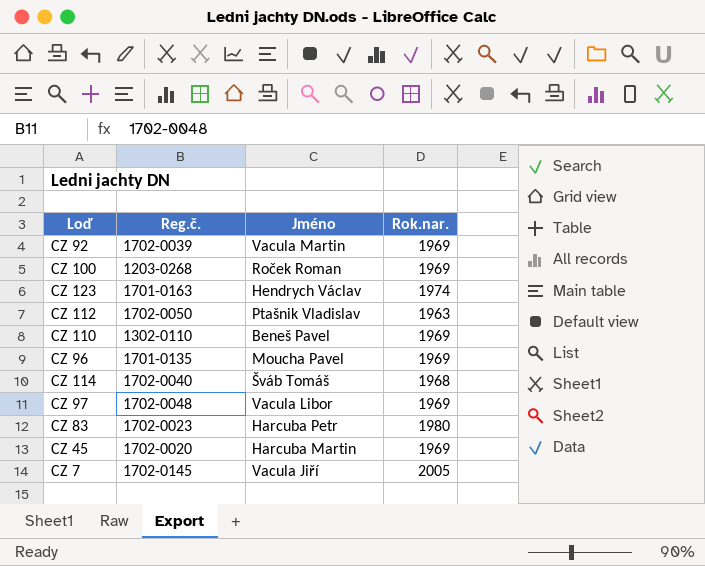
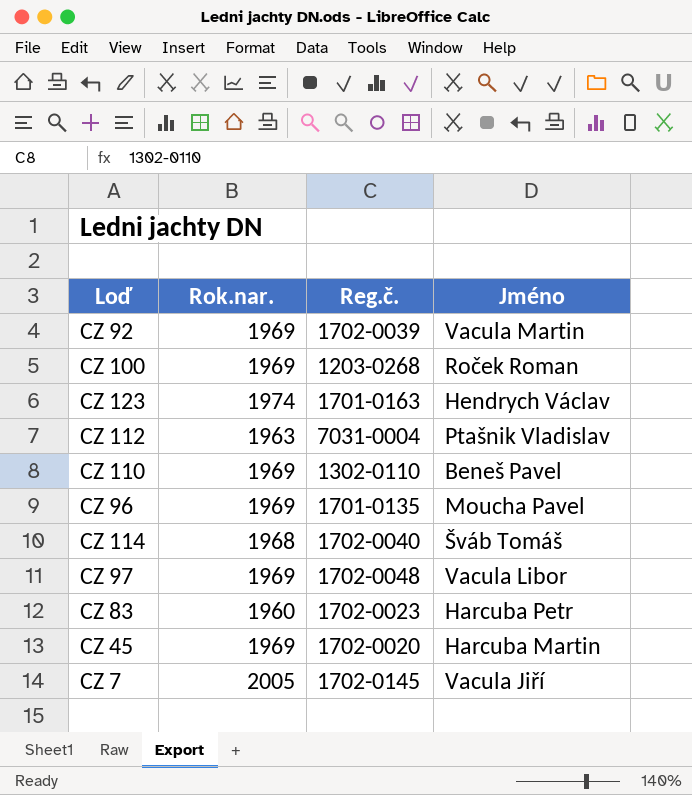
column Rok.nar. | position: 4 -> 2
CZ 112 | Reg.č.: 1702-0050 -> 7031-0004
CZ 83 | Rok.nar.: 1980 -> 1960

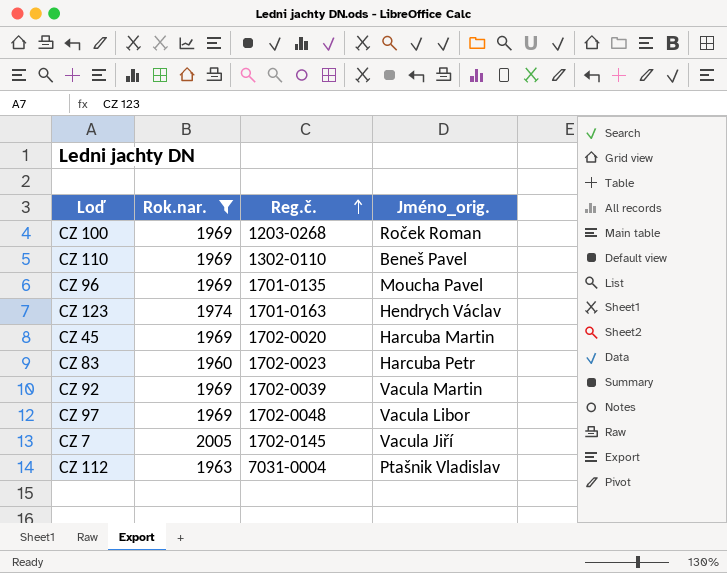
filter: none -> Rok.nar. != 1968
row order: none -> Reg.č. ascending
column name: Jméno -> Jméno_orig.

